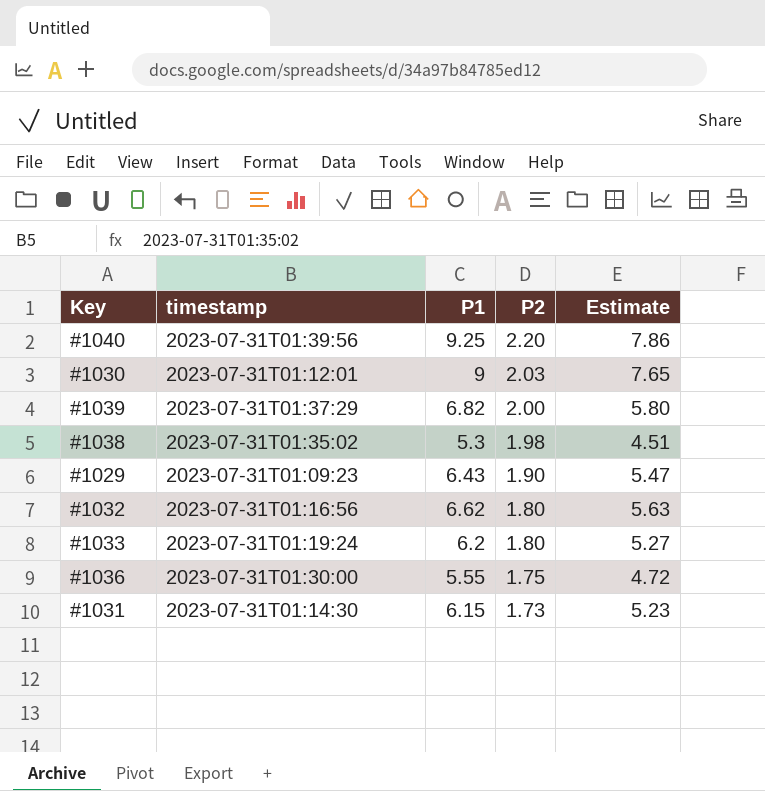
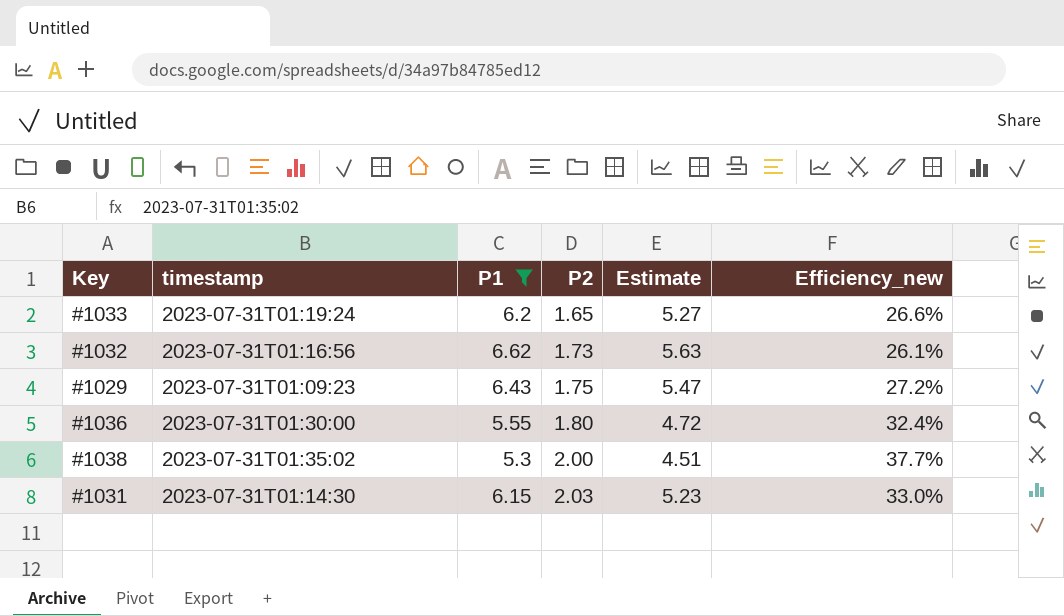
filter: none -> P1 <= 6.62
row order: P2 descending -> P2 ascending
column Efficiency_new | formula: none -> [P2] / [P1]
#1033 | P2: 1.80 -> 1.65
#1032 | P2: 1.80 -> 1.73
#1029 | P2: 1.90 -> 1.75
#1036 | P2: 1.75 -> 1.80
#1038 | P2: 1.98 -> 2.00
#1031 | P2: 1.73 -> 2.03

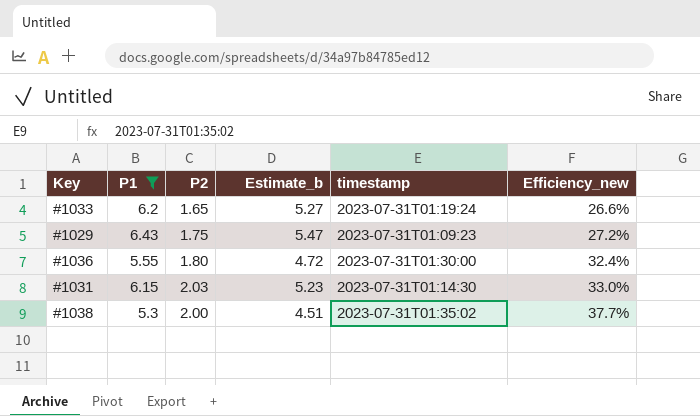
row order: P2 ascending -> Efficiency_new ascending
column name: Estimate -> Estimate_b
column timestamp | position: 2 -> 5
row #1032: 2023-07-31T01:16:56 | 6.62 | 1.73 | 5.63 | 26.1% -> none

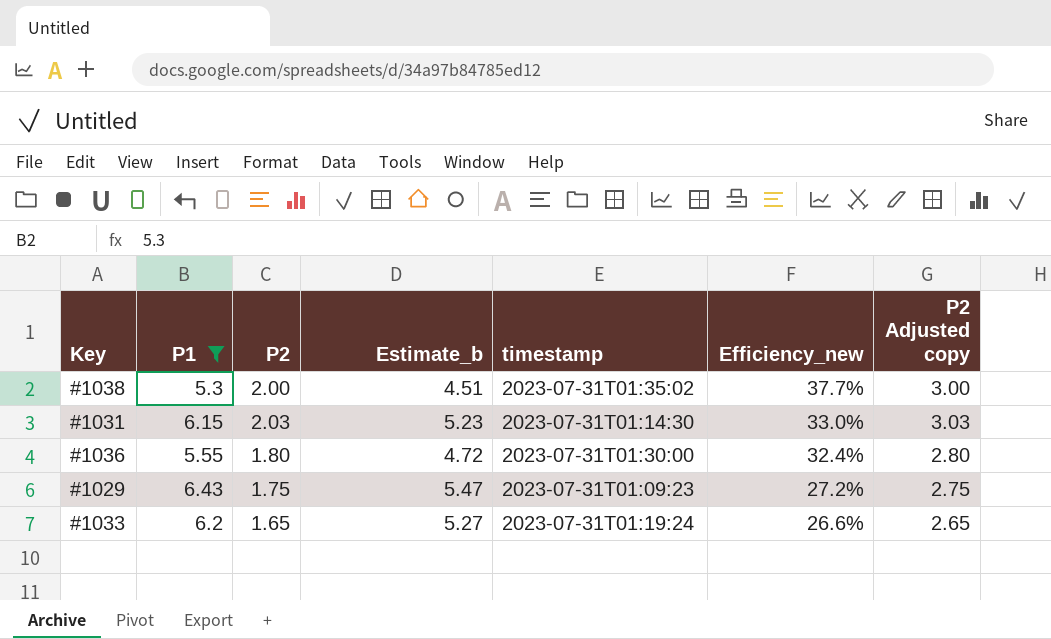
row order: Efficiency_new ascending -> Efficiency_new descending
column P2 Adjusted copy | formula: none -> [P2] + 1

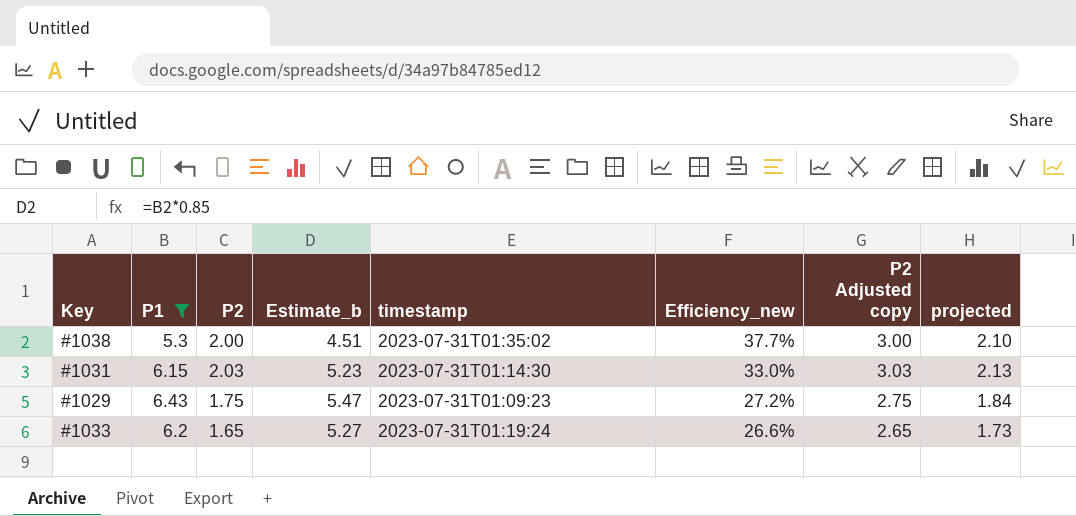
column projected | formula: none -> [P2] * 1.05
row #1036: 5.55 | 1.80 | 4.72 | 2023-07-31T01:30:00 | 32.4% | 2.80 -> none

